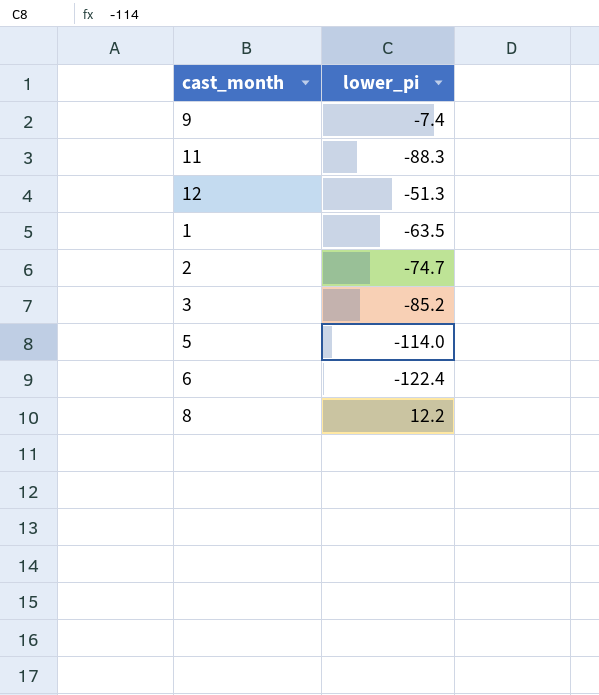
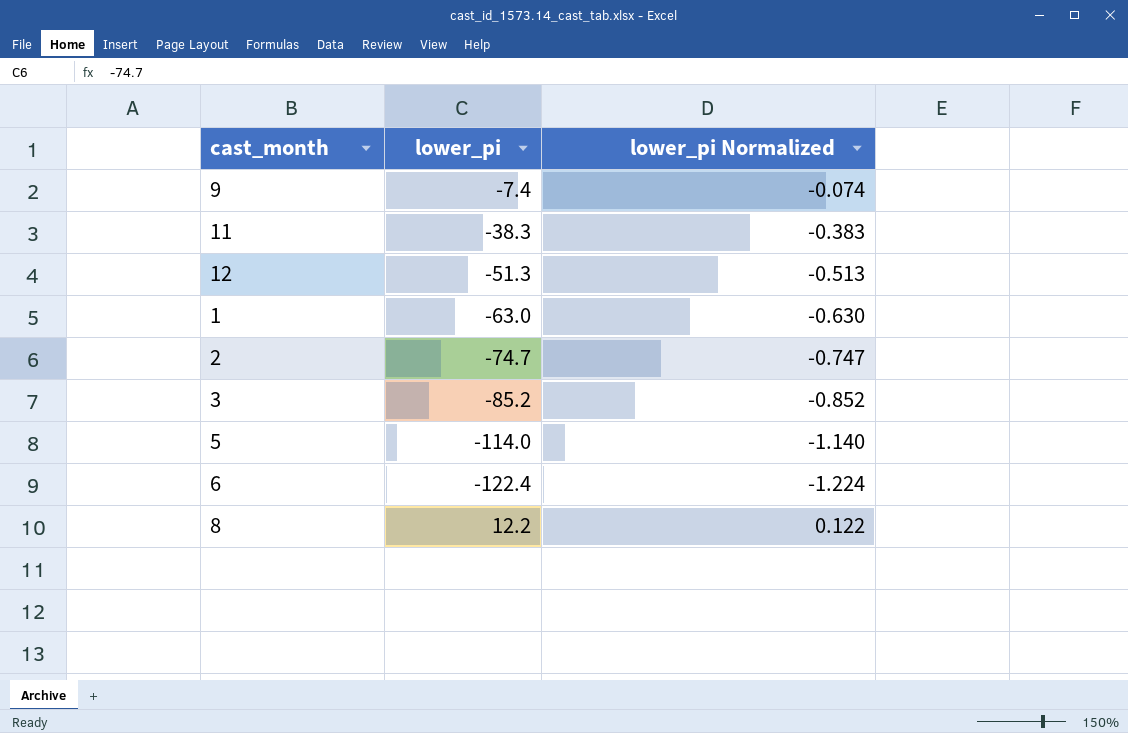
column lower_pi Normalized | formula: none -> [lower_pi] * 0.01
11 | lower_pi: -88.3 -> -38.3
1 | lower_pi: -63.5 -> -63.0

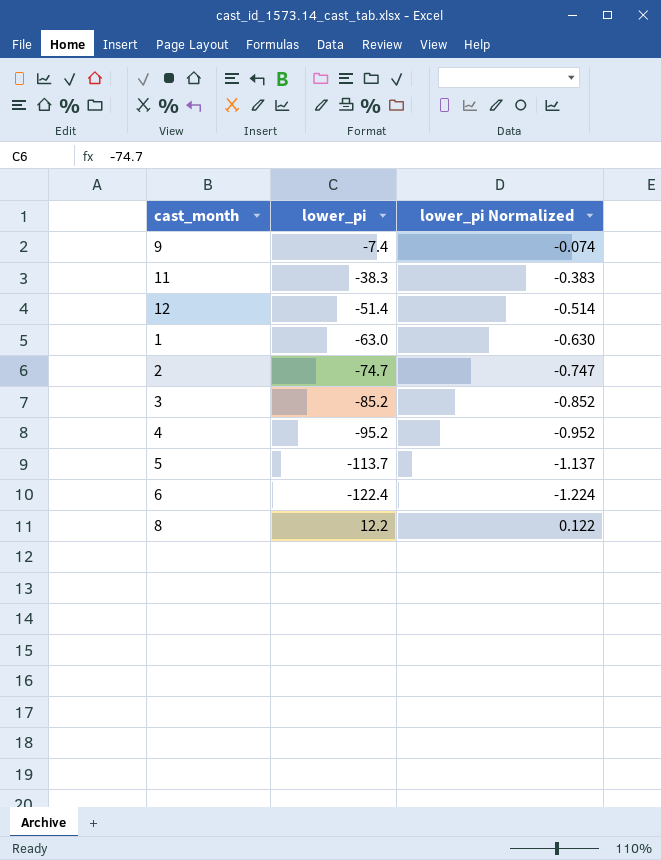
12 | lower_pi: -51.3 -> -51.4
12 | lower_pi Normalized: -0.513 -> -0.514
row 4: none -> -95.2 | -0.952
5 | lower_pi: -114.0 -> -113.7
5 | lower_pi Normalized: -1.140 -> -1.137

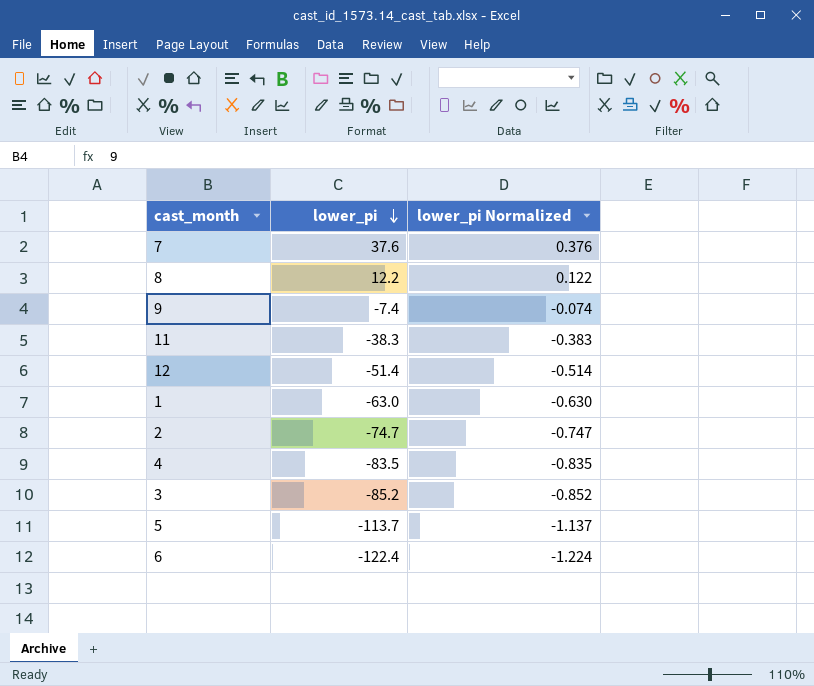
row order: none -> lower_pi descending
row 7: none -> 37.6 | 0.376
4 | lower_pi: -95.2 -> -83.5
4 | lower_pi Normalized: -0.952 -> -0.835

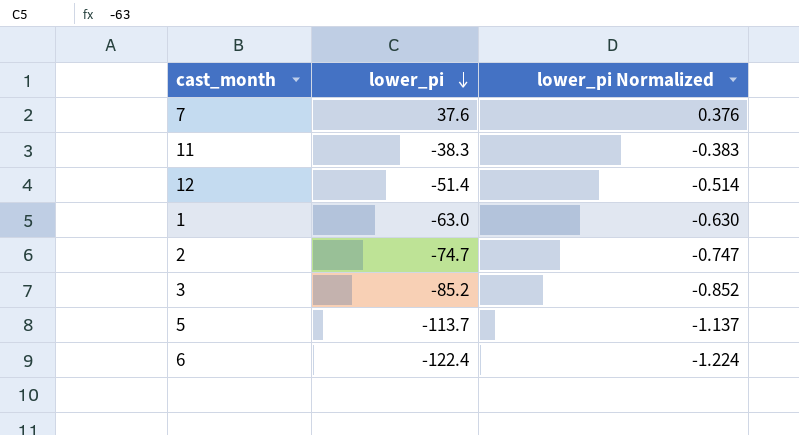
row 8: 12.2 | 0.122 -> none
row 9: -7.4 | -0.074 -> none
row 4: -83.5 | -0.835 -> none

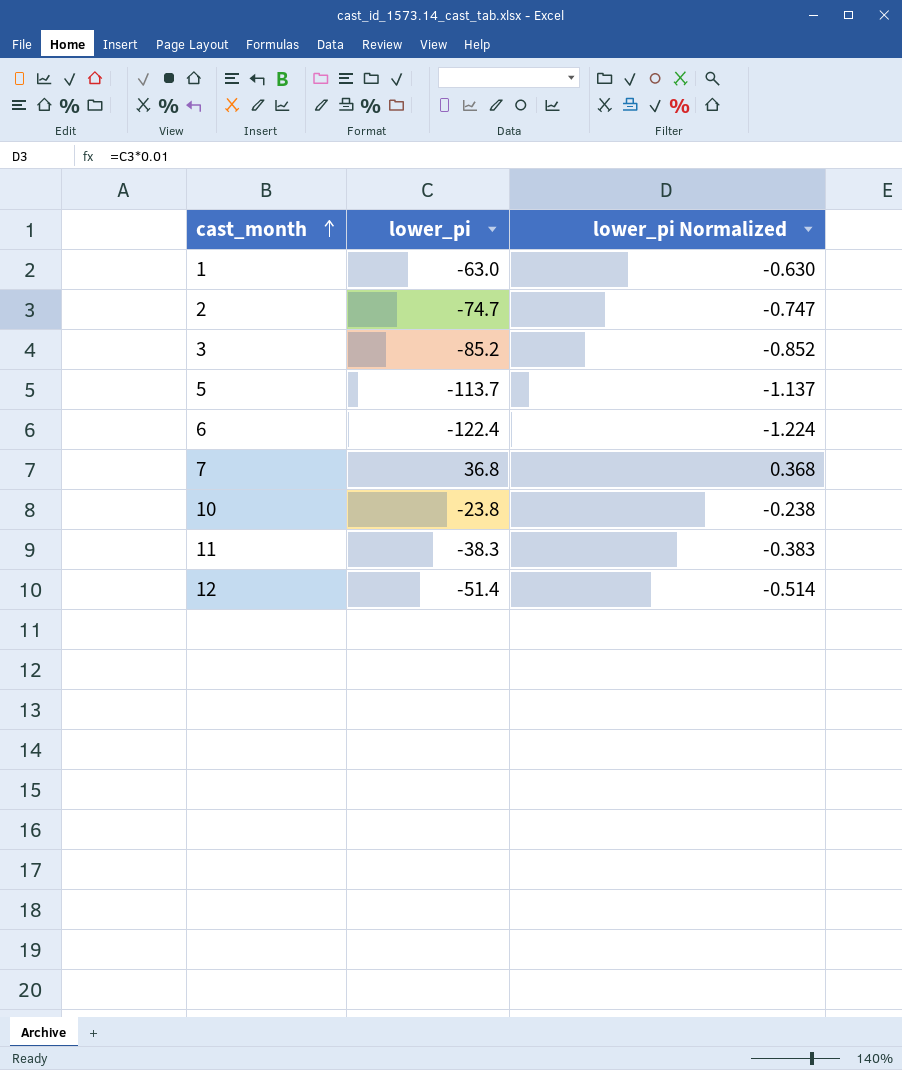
row order: lower_pi descending -> cast_month ascending
7 | lower_pi: 37.6 -> 36.8
7 | lower_pi Normalized: 0.376 -> 0.368
row 10: none -> -23.8 | -0.238

